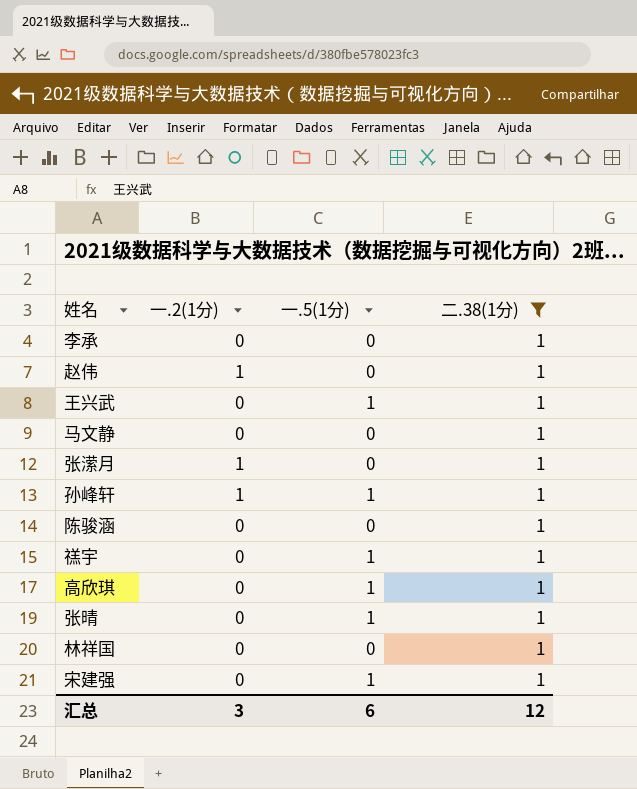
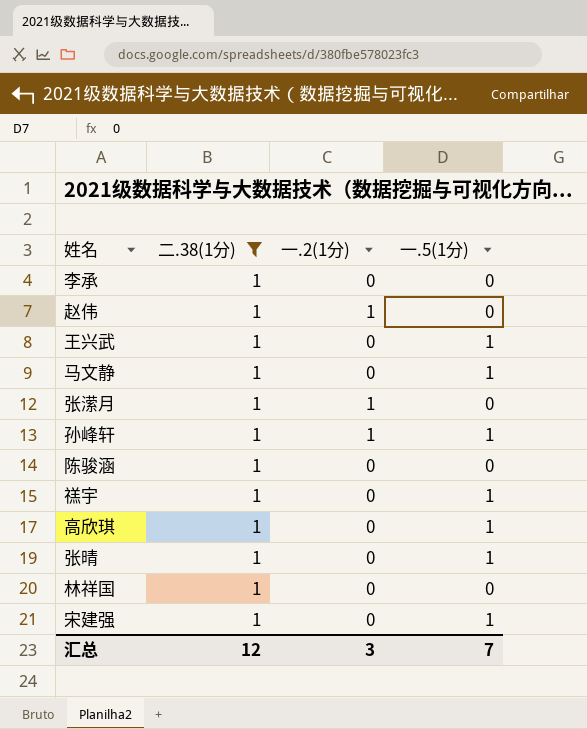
column 二.38(1分) | position: 4 -> 2
马文静 | 一.5(1分): 0 -> 1
汇总 | 一.5(1分): 6 -> 7

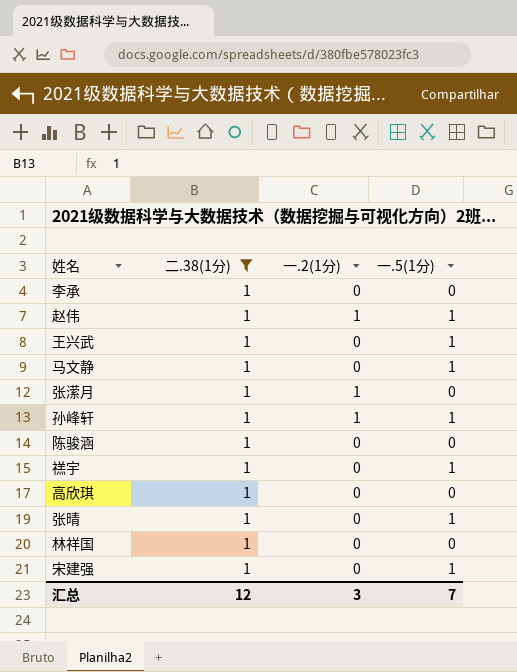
赵伟 | 一.5(1分): 0 -> 1
高欣琪 | 一.5(1分): 1 -> 0

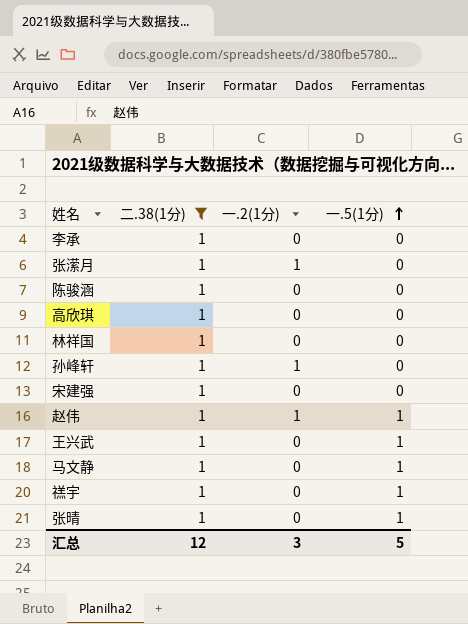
row order: none -> 一.5(1分) ascending
孙峰轩 | 一.5(1分): 1 -> 0
宋建强 | 一.5(1分): 1 -> 0
汇总 | 一.5(1分): 7 -> 5

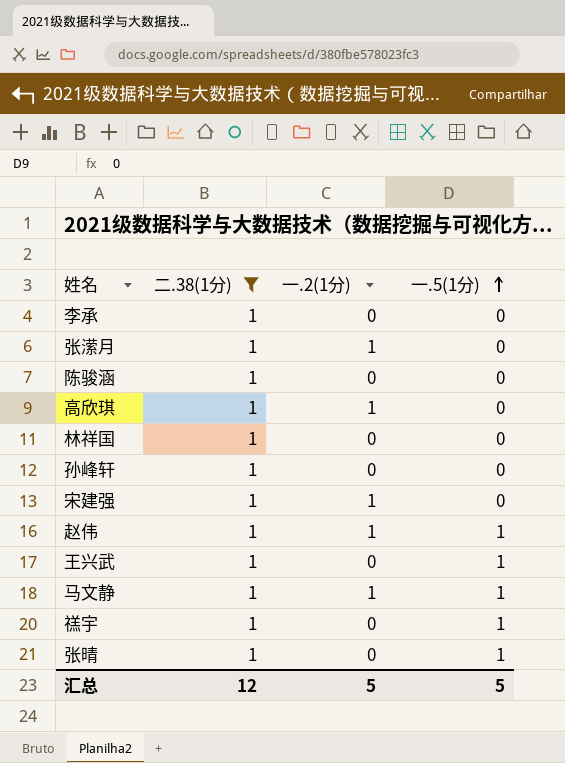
高欣琪 | 一.2(1分): 0 -> 1
孙峰轩 | 一.2(1分): 1 -> 0
宋建强 | 一.2(1分): 0 -> 1
马文静 | 一.2(1分): 0 -> 1
汇总 | 一.2(1分): 3 -> 5

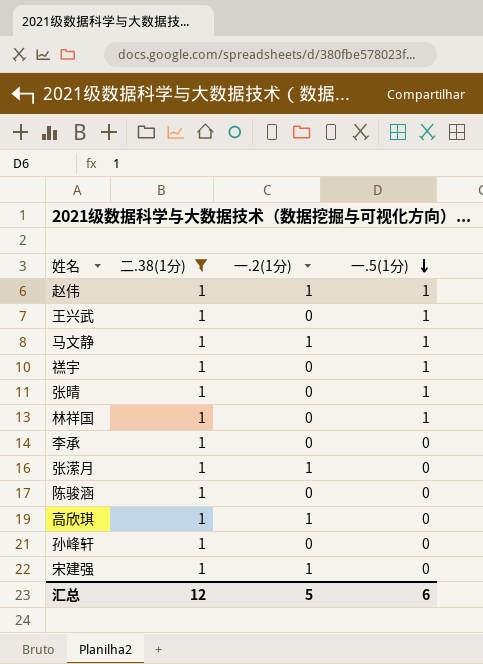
row order: 一.5(1分) ascending -> 一.5(1分) descending
林祥国 | 一.5(1分): 0 -> 1
汇总 | 一.5(1分): 5 -> 6

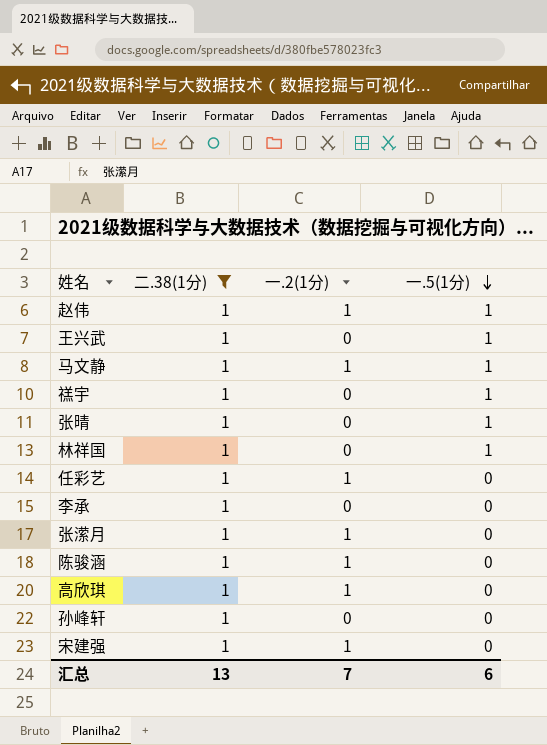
row 任彩艺: none -> 1 | 1 | 0
陈骏涵 | 一.2(1分): 0 -> 1
汇总 | 二.38(1分): 12 -> 13
汇总 | 一.2(1分): 5 -> 7

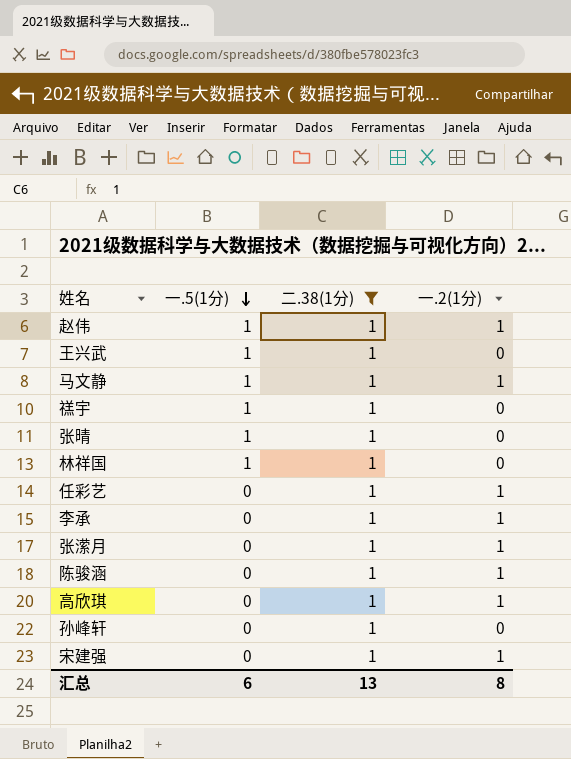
column 一.5(1分) | position: 4 -> 2
李承 | 一.2(1分): 0 -> 1
汇总 | 一.2(1分): 7 -> 8

